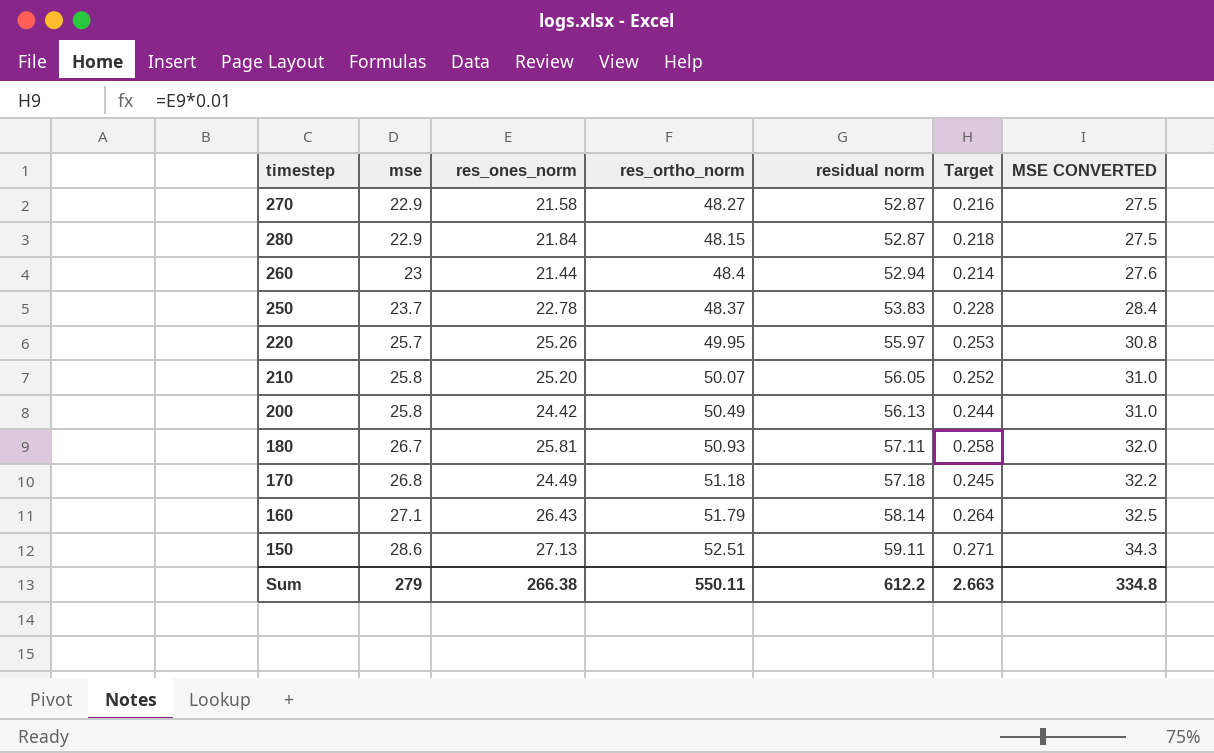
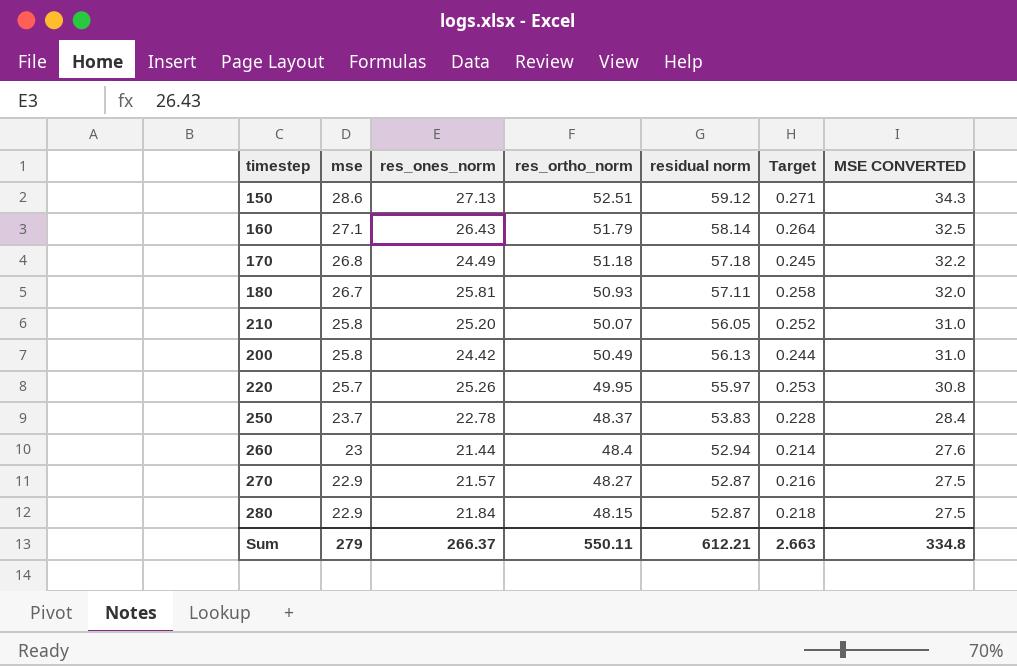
row order: mse ascending -> mse descending
150 | residual norm: 59.11 -> 59.12
270 | res_ones_norm: 21.58 -> 21.57
Sum | res_ones_norm: 266.38 -> 266.37
Sum | residual norm: 612.2 -> 612.21

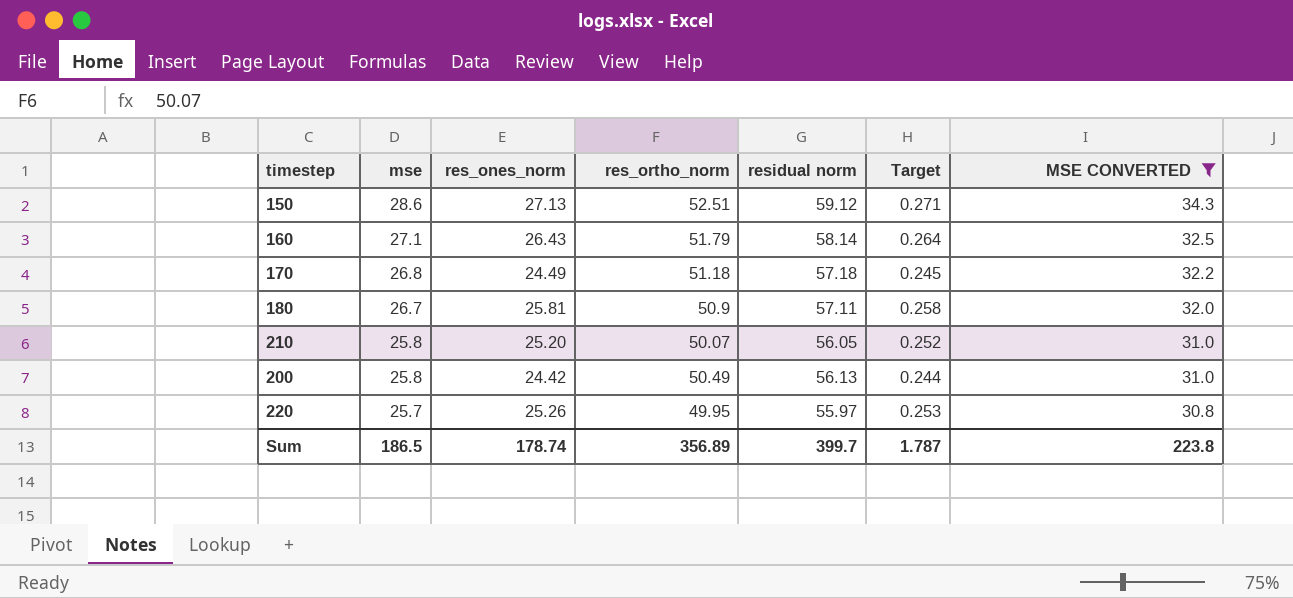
filter: none -> MSE CONVERTED >= 30.8
180 | res_ortho_norm: 50.93 -> 50.9
Sum | mse: 279 -> 186.5
Sum | res_ones_norm: 266.37 -> 178.74
Sum | res_ortho_norm: 550.11 -> 356.89
Sum | residual norm: 612.21 -> 399.7
Sum | Target: 2.663 -> 1.787
Sum | MSE CONVERTED: 334.8 -> 223.8

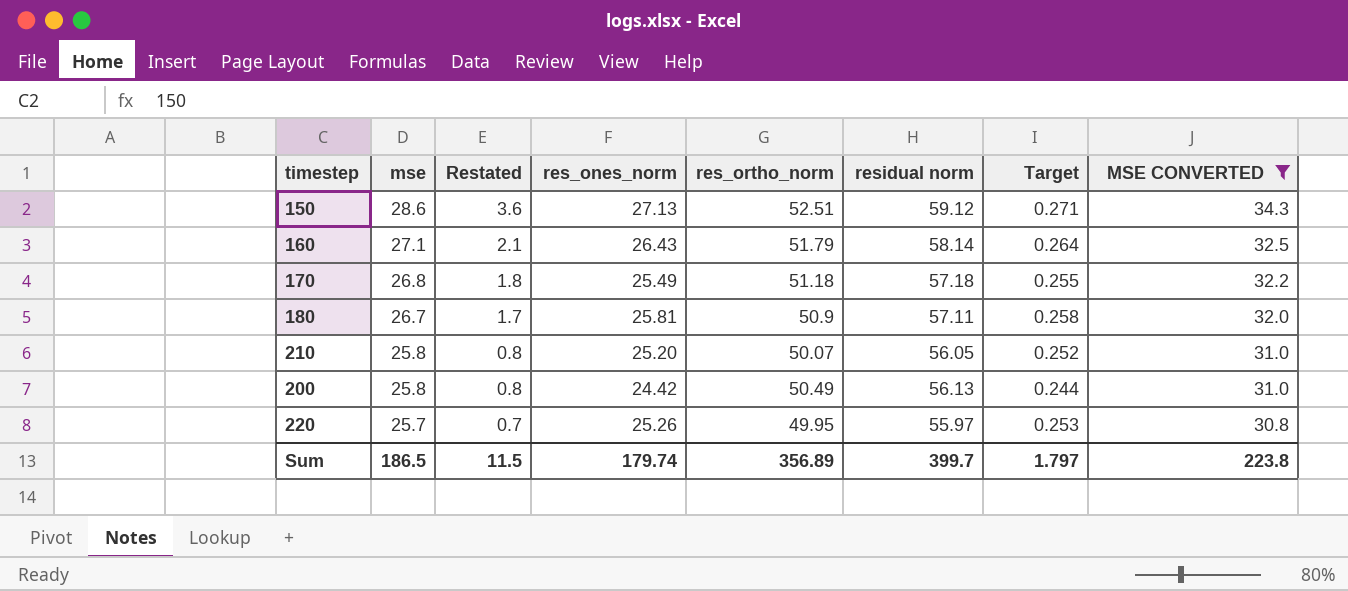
column Restated | formula: none -> [mse] - 25
170 | res_ones_norm: 24.49 -> 25.49
170 | Target: 0.245 -> 0.255
Sum | res_ones_norm: 178.74 -> 179.74
Sum | Target: 1.787 -> 1.797

